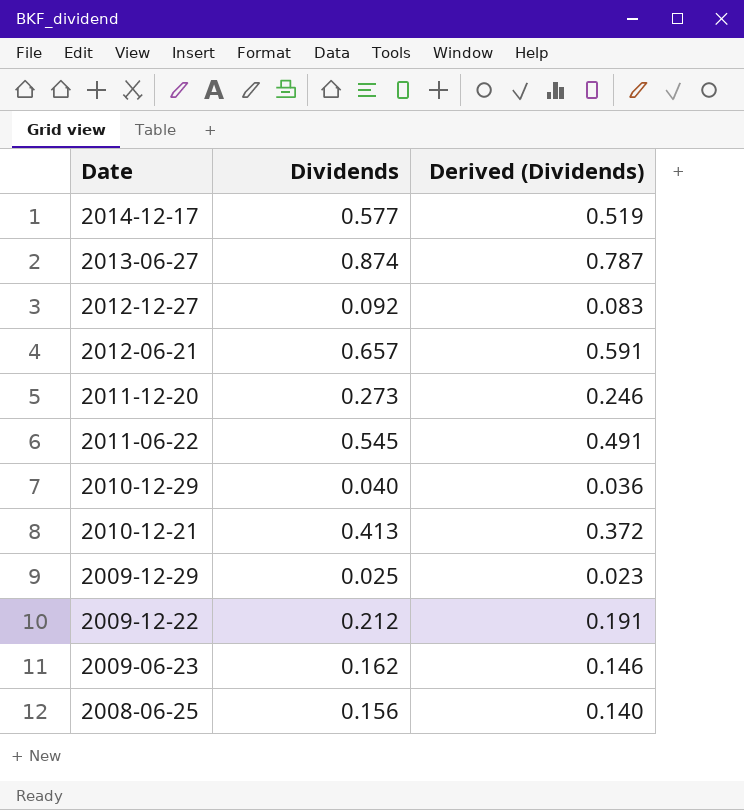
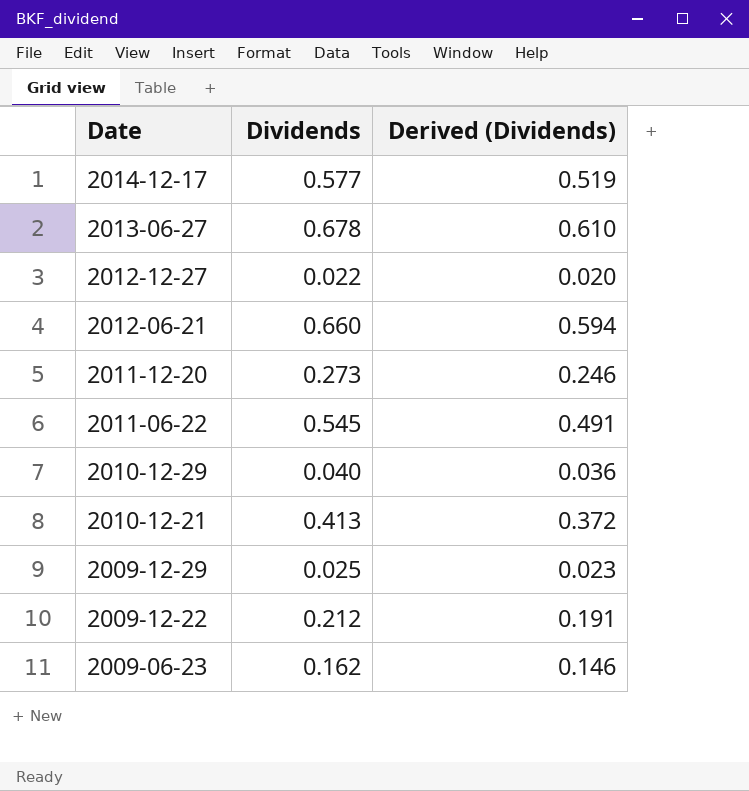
row 2008-06-25: 0.156 | 0.140 -> none
2013-06-27 | Dividends: 0.874 -> 0.678
2013-06-27 | Derived (Dividends): 0.787 -> 0.610
2012-12-27 | Dividends: 0.092 -> 0.022
2012-12-27 | Derived (Dividends): 0.083 -> 0.020
2012-06-21 | Dividends: 0.657 -> 0.660
2012-06-21 | Derived (Dividends): 0.591 -> 0.594

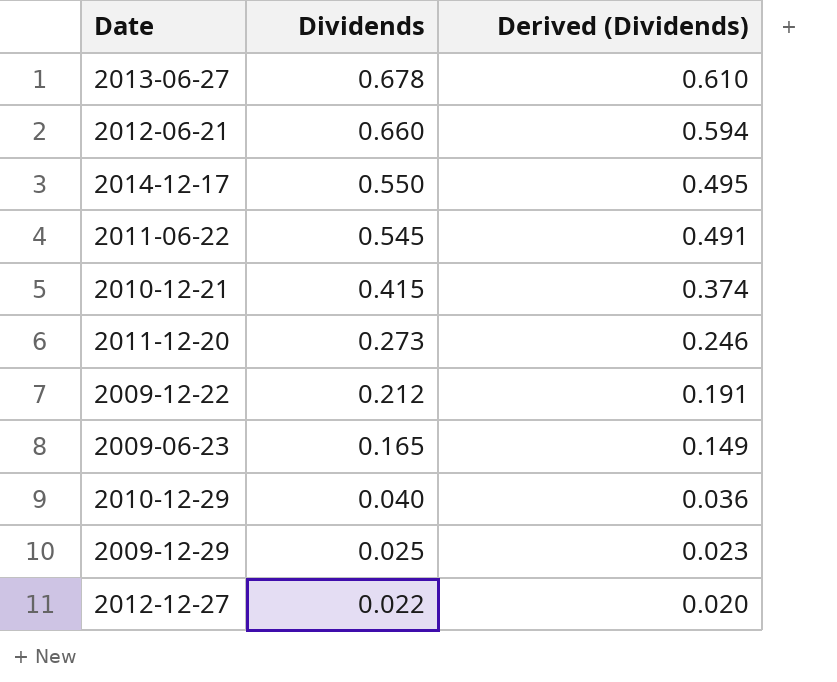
row order: Date descending -> Dividends descending
2014-12-17 | Dividends: 0.577 -> 0.550
2014-12-17 | Derived (Dividends): 0.519 -> 0.495
2010-12-21 | Dividends: 0.413 -> 0.415
2010-12-21 | Derived (Dividends): 0.372 -> 0.374
2009-06-23 | Dividends: 0.162 -> 0.165
2009-06-23 | Derived (Dividends): 0.146 -> 0.149

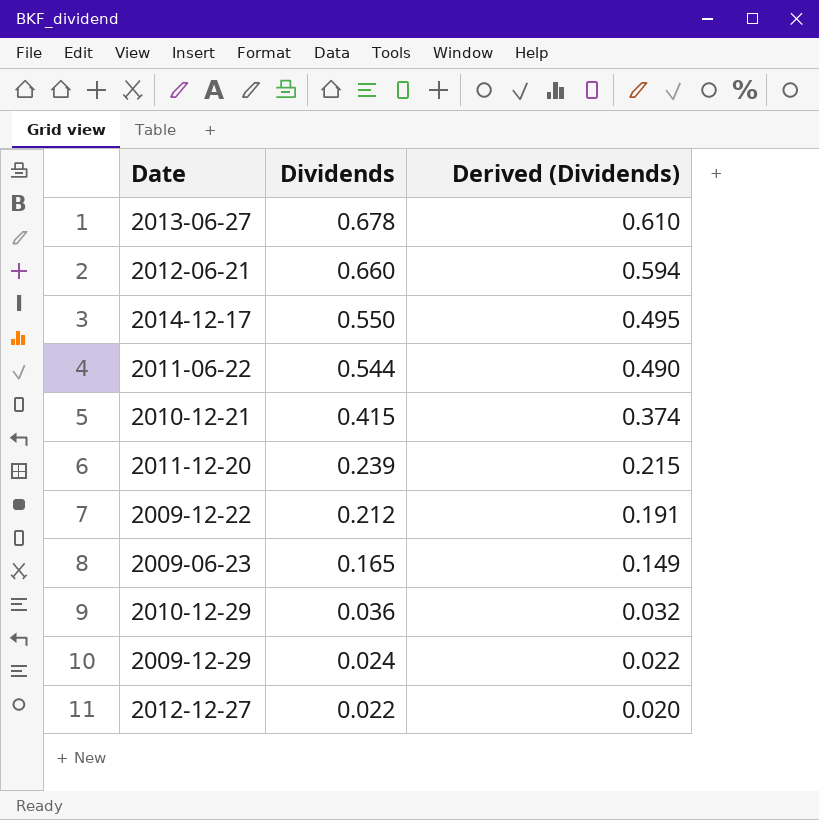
2011-06-22 | Dividends: 0.545 -> 0.544
2011-06-22 | Derived (Dividends): 0.491 -> 0.490
2011-12-20 | Dividends: 0.273 -> 0.239
2011-12-20 | Derived (Dividends): 0.246 -> 0.215
2010-12-29 | Dividends: 0.040 -> 0.036
2010-12-29 | Derived (Dividends): 0.036 -> 0.032
2009-12-29 | Dividends: 0.025 -> 0.024
2009-12-29 | Derived (Dividends): 0.023 -> 0.022

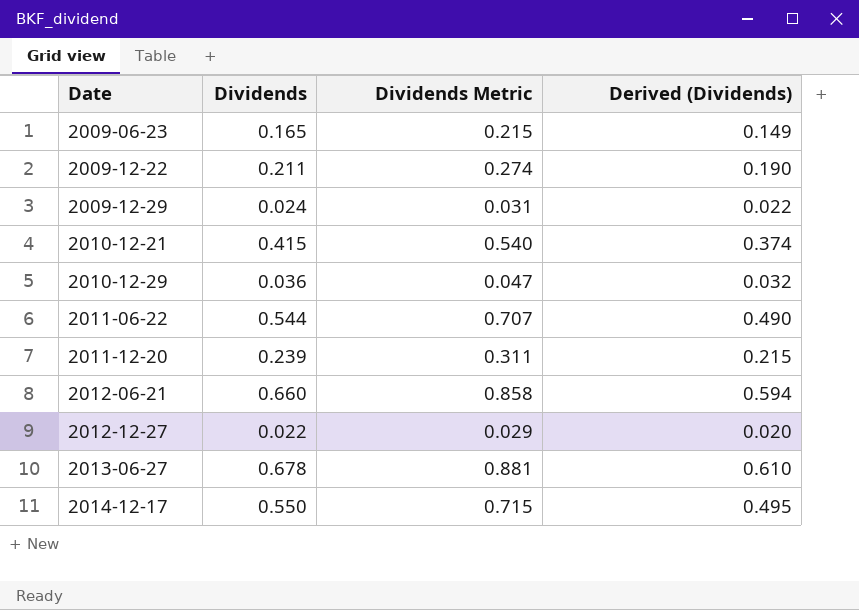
row order: Dividends descending -> Date ascending
column Dividends Metric | formula: none -> [Dividends] * 1.3
2009-12-22 | Dividends: 0.212 -> 0.211
2009-12-22 | Derived (Dividends): 0.191 -> 0.190

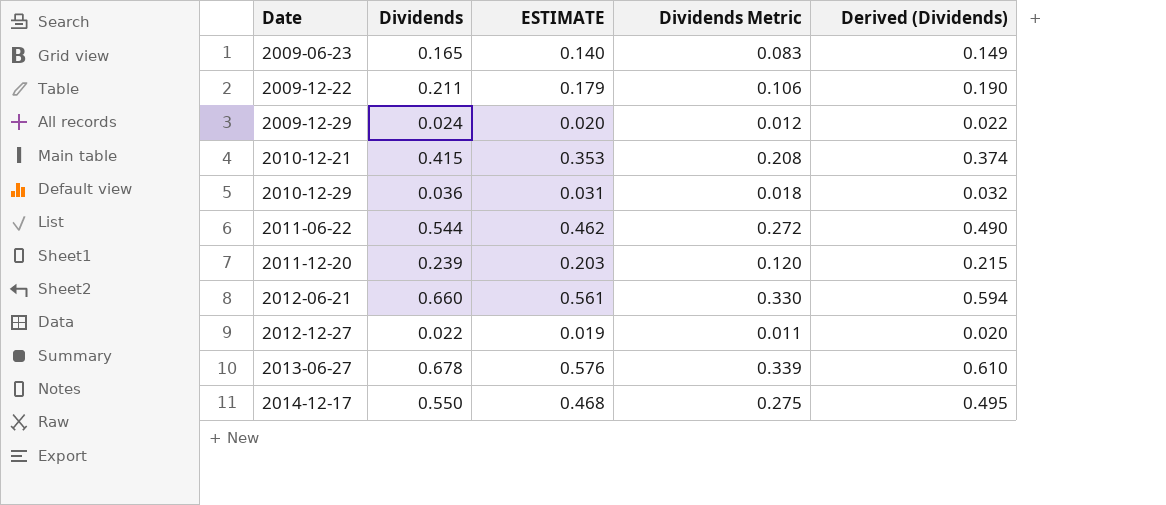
column ESTIMATE | formula: none -> [Dividends] * 0.85
column Dividends Metric | formula: [Dividends] * 1.3 -> [Dividends] * 0.5

